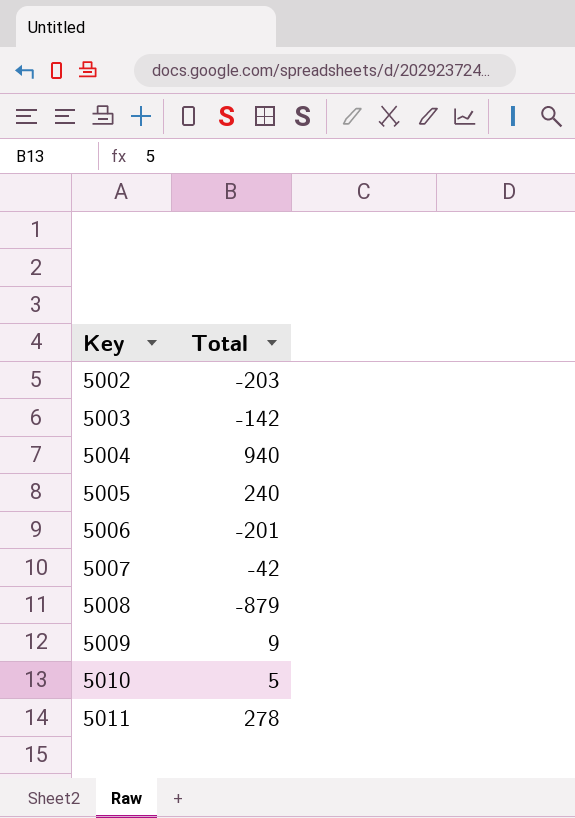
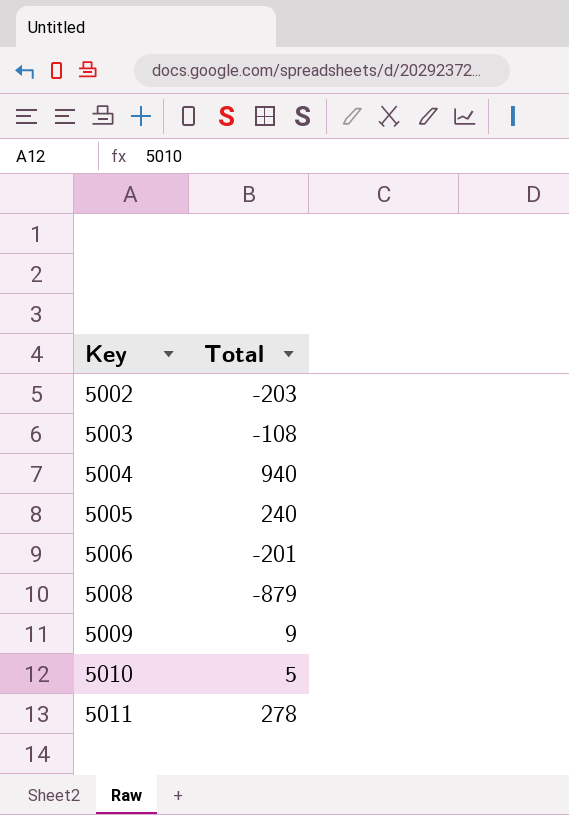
row 5007: -42 -> none
5003 | Total: -142 -> -108

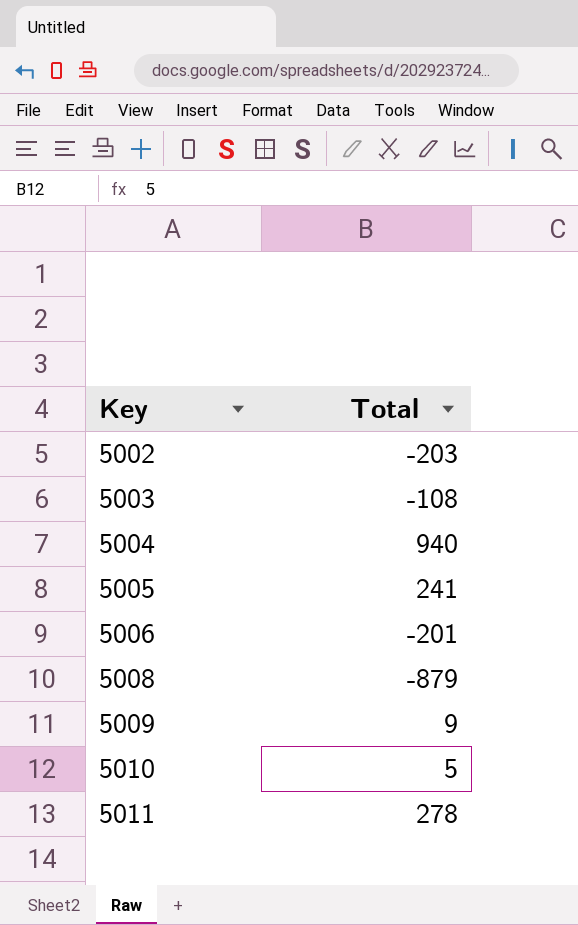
5005 | Total: 240 -> 241

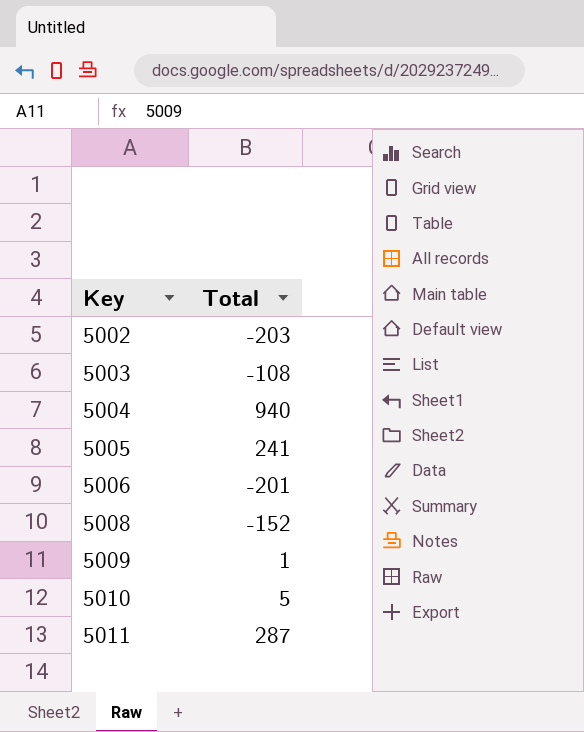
5008 | Total: -879 -> -152
5009 | Total: 9 -> 1
5011 | Total: 278 -> 287

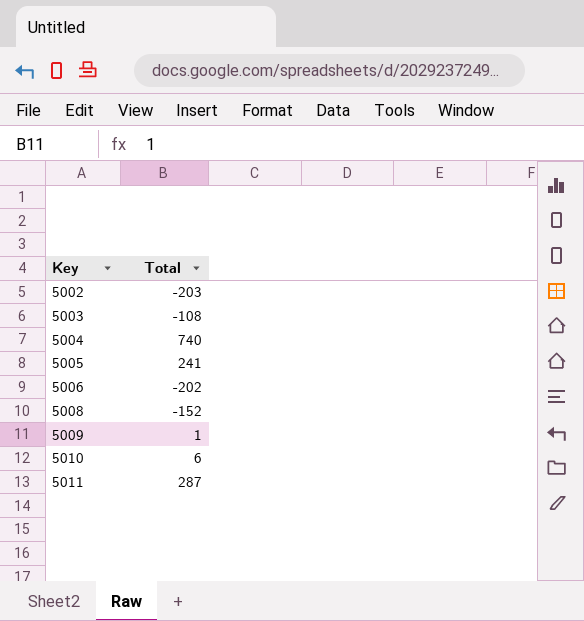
5004 | Total: 940 -> 740
5006 | Total: -201 -> -202
5010 | Total: 5 -> 6

